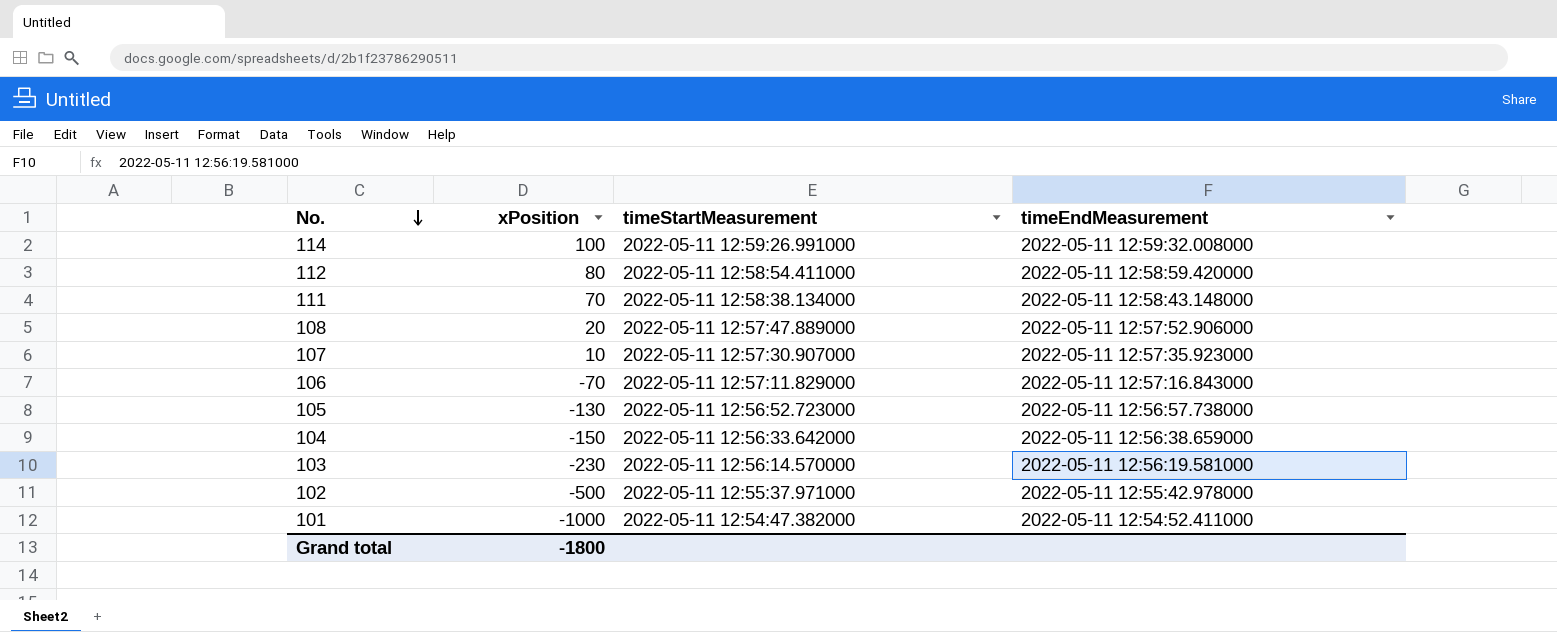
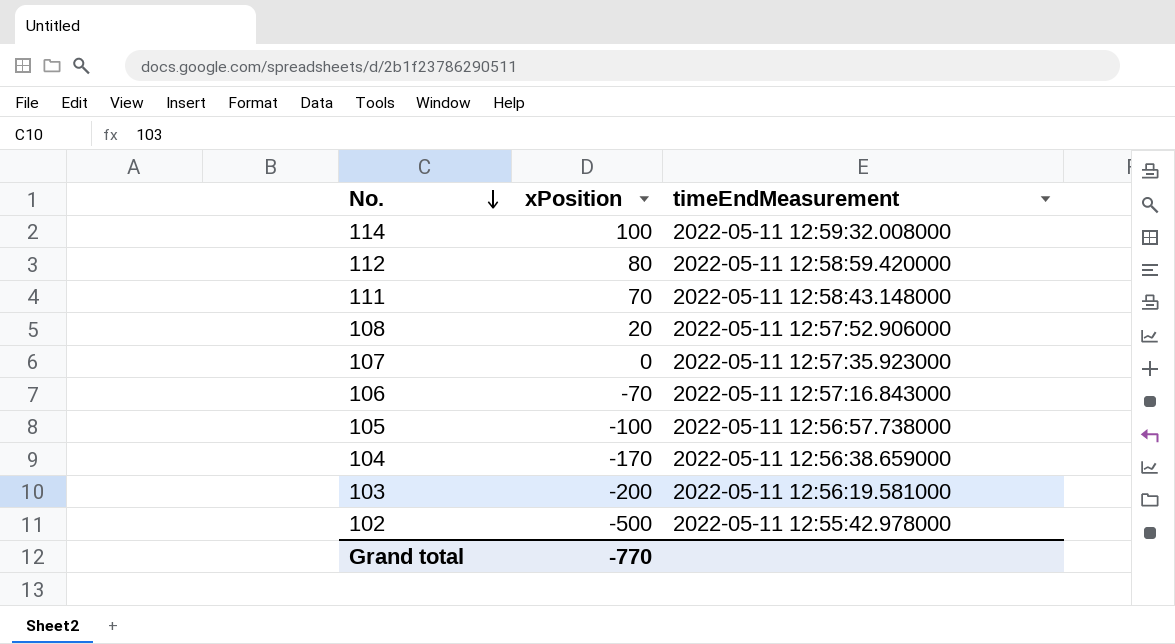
column timeStartMeasurement | position: 3 -> none
row 101: -1000 | 2022-05-11 12:54:47.382000 | 2022-05-11 12:54:52.411000 -> none
107 | xPosition: 10 -> 0
105 | xPosition: -130 -> -100
104 | xPosition: -150 -> -170
103 | xPosition: -230 -> -200
Grand total | xPosition: -1800 -> -770

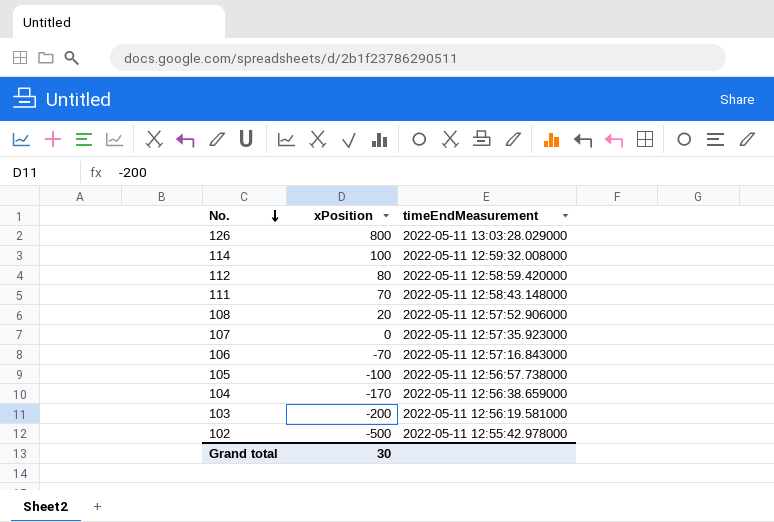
row 126: none -> 800 | 2022-05-11 13:03:28.029000
Grand total | xPosition: -770 -> 30

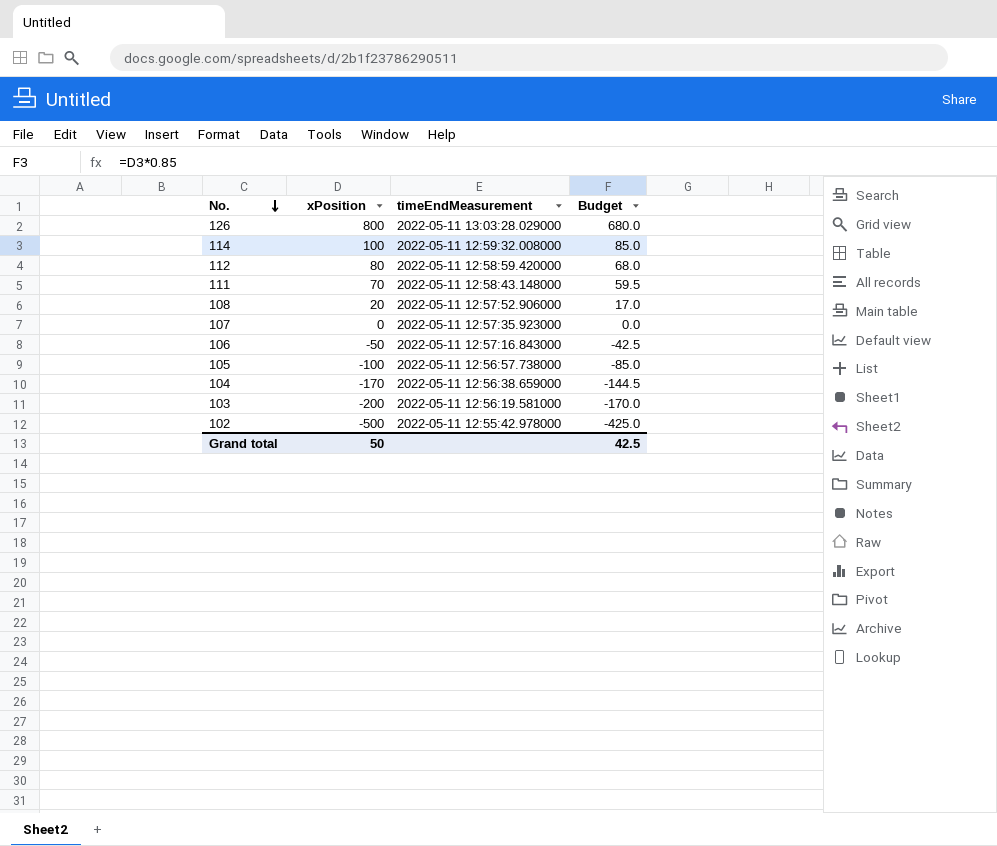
column Budget | formula: none -> [xPosition] * 0.85
106 | xPosition: -70 -> -50
Grand total | xPosition: 30 -> 50

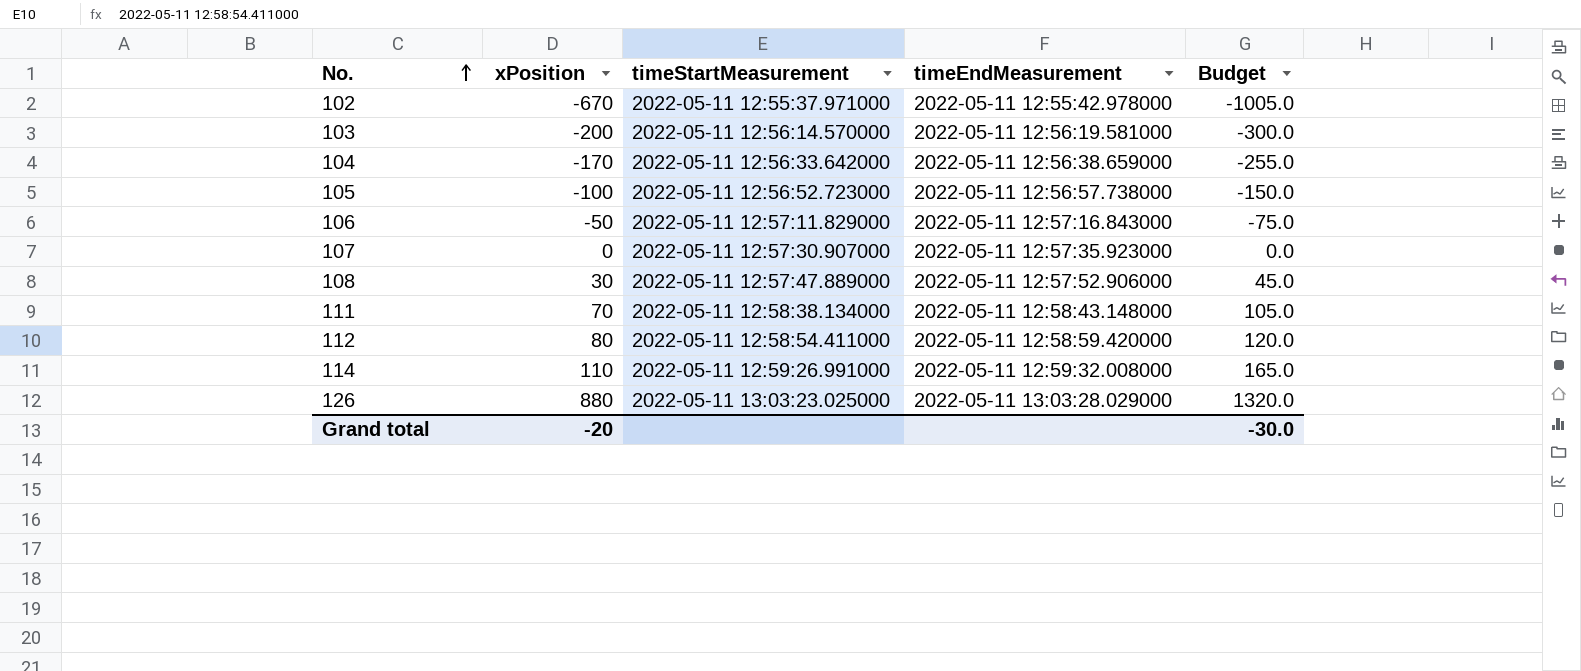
row order: No. descending -> No. ascending
column timeStartMeasurement | position: none -> 3
column Budget | formula: [xPosition] * 0.85 -> [xPosition] * 1.5
102 | xPosition: -500 -> -670
108 | xPosition: 20 -> 30
114 | xPosition: 100 -> 110
126 | xPosition: 800 -> 880
Grand total | xPosition: 50 -> -20
Grand total | Budget: 42.5 -> -30.0

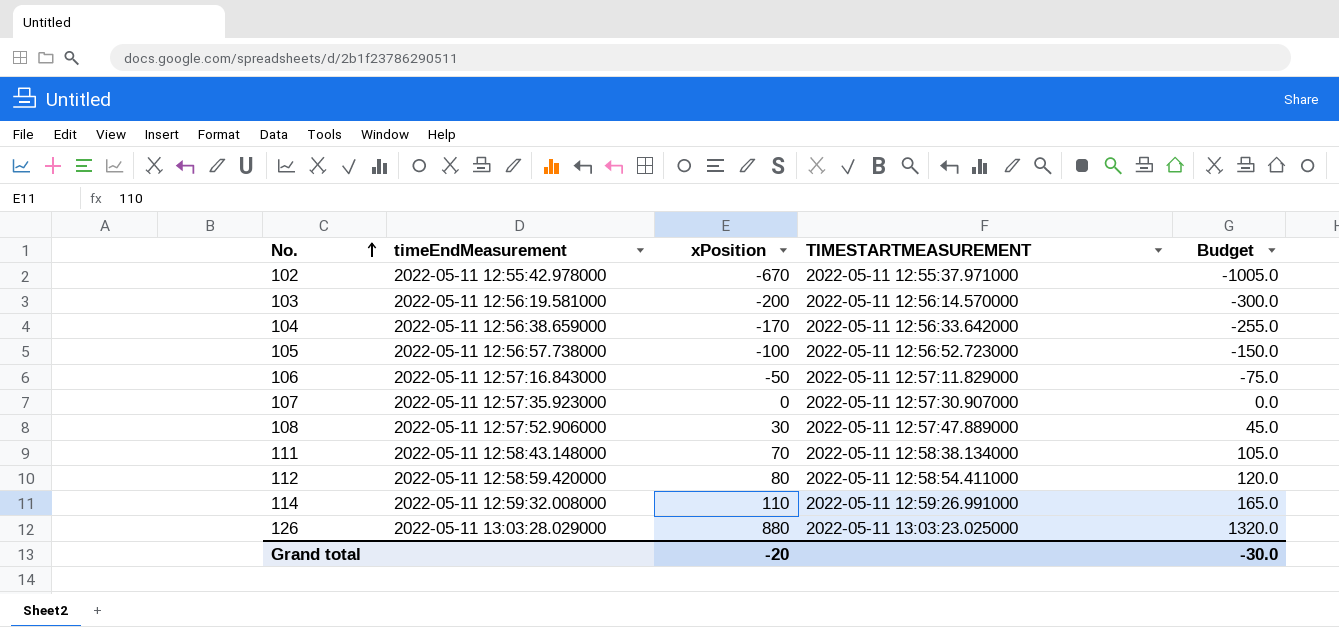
column timeEndMeasurement | position: 4 -> 2
column name: timeStartMeasurement -> TIMESTARTMEASUREMENT

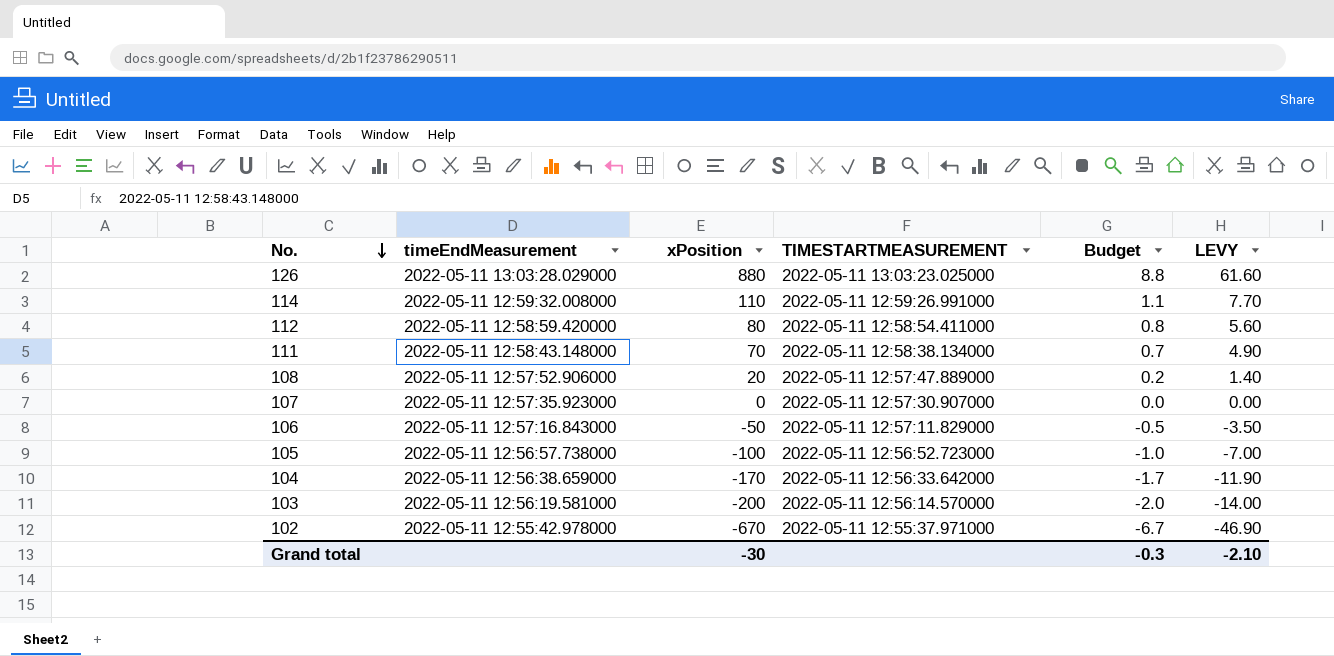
row order: No. ascending -> No. descending
column Budget | formula: [xPosition] * 1.5 -> [xPosition] * 0.01
column LEVY | formula: none -> [xPosition] * 0.07
108 | xPosition: 30 -> 20
Grand total | xPosition: -20 -> -30
Grand total | Budget: -30.0 -> -0.3

